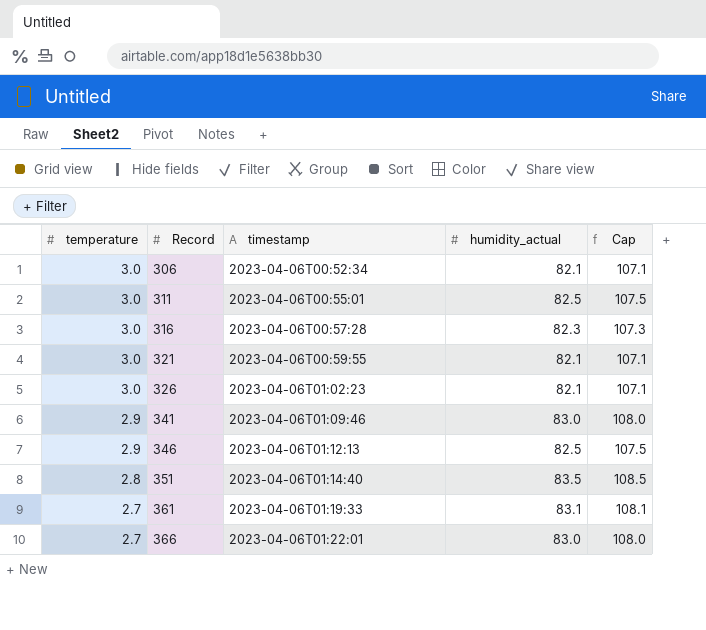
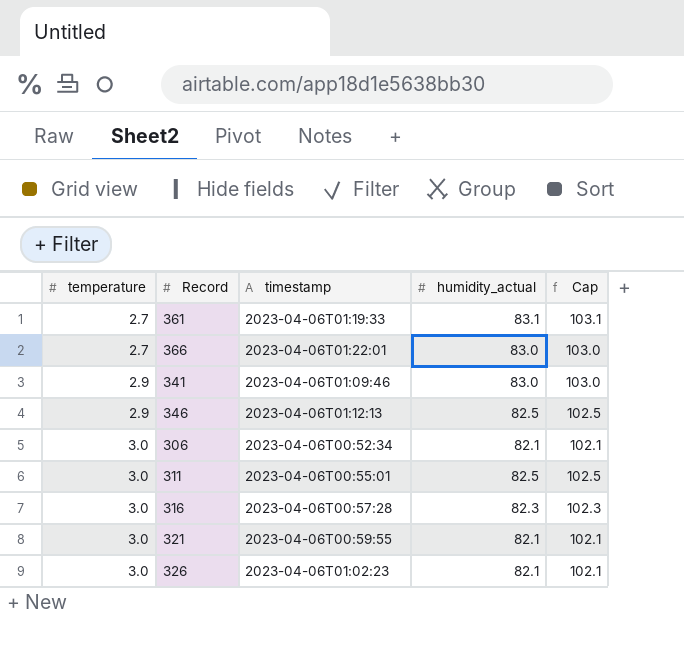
row order: temperature descending -> temperature ascending
column Cap | formula: [humidity_actual] + 25 -> [humidity_actual] + 20
row 351: 2.8 | 2023-04-06T01:14:40 | 83.5 | 108.5 -> none

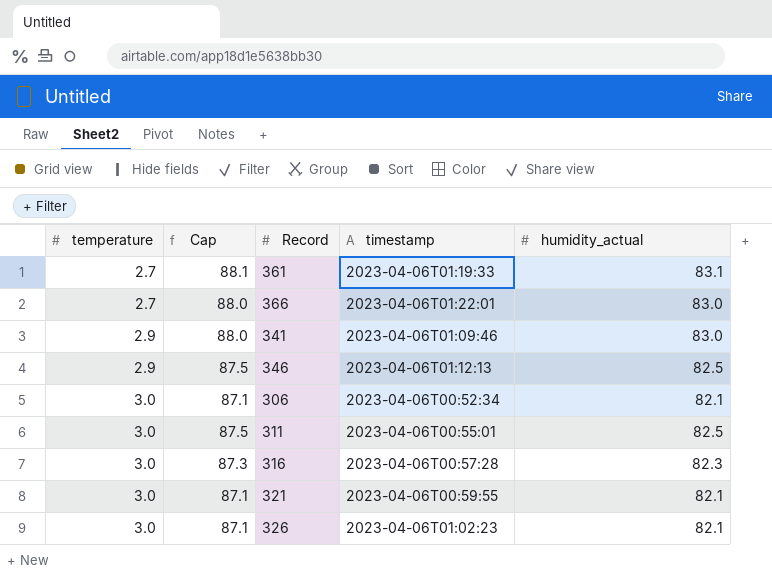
column Cap | formula: [humidity_actual] + 20 -> [humidity_actual] + 5
column Cap | position: 5 -> 2

